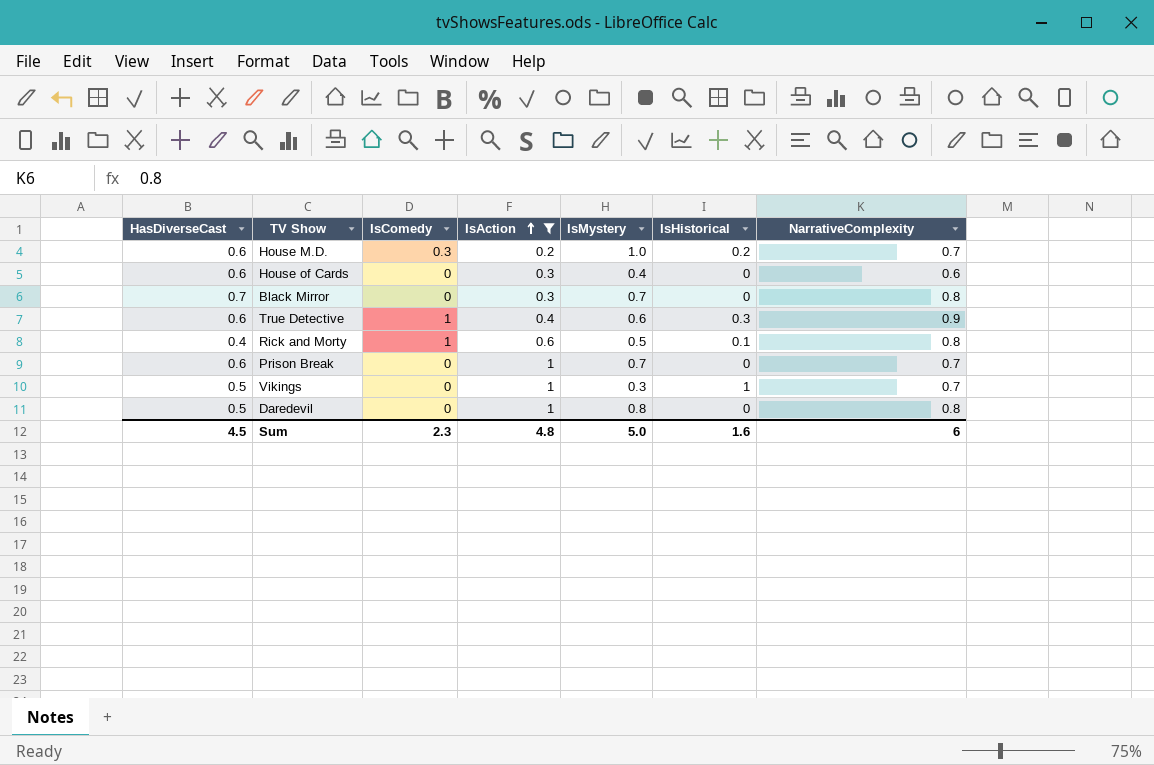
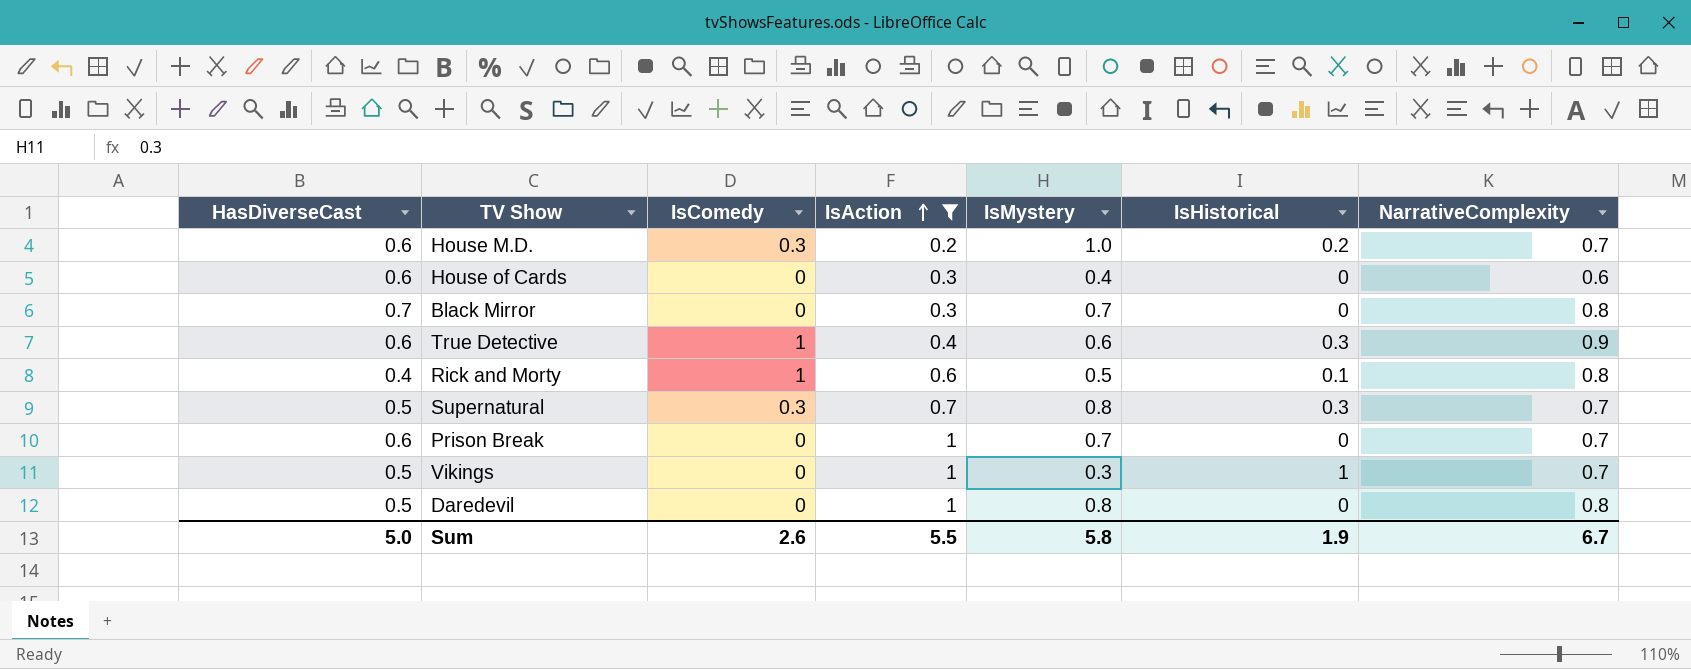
row Supernatural: none -> 0.5 | 0.3 | 0.7 | 0.8 | 0.3 | 0.7
Sum | HasDiverseCast: 4.5 -> 5.0
Sum | IsComedy: 2.3 -> 2.6
Sum | IsAction: 4.8 -> 5.5
Sum | IsMystery: 5.0 -> 5.8
Sum | IsHistorical: 1.6 -> 1.9
Sum | NarrativeComplexity: 6 -> 6.7

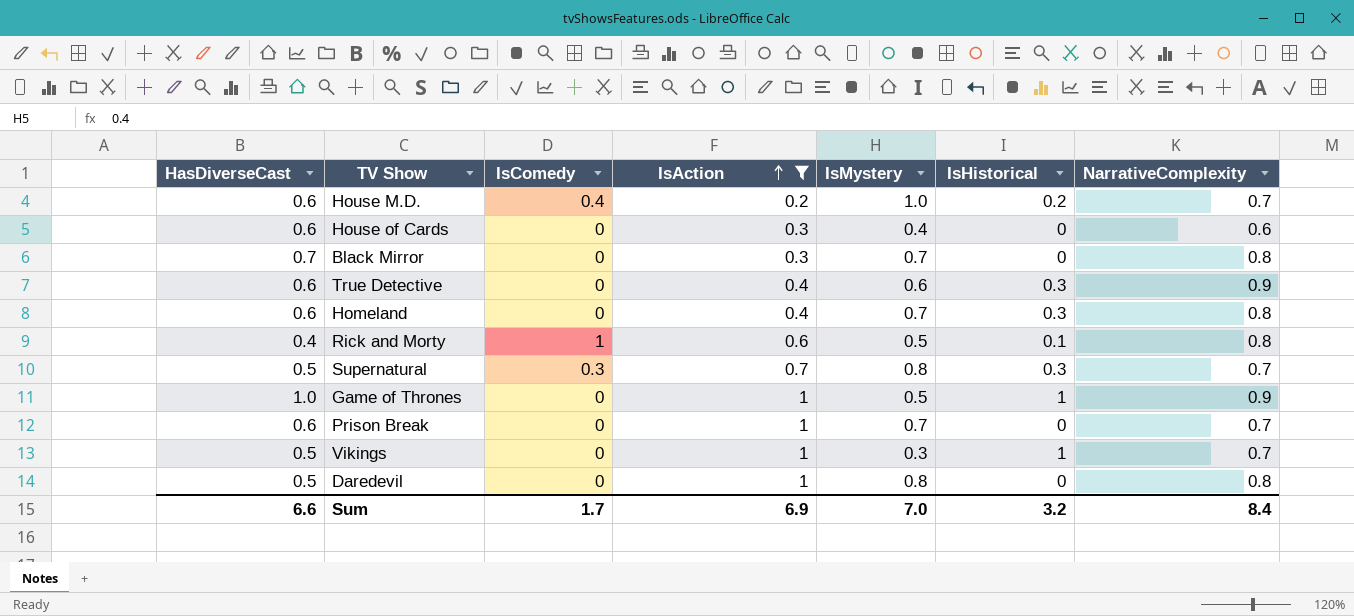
House M.D. | IsComedy: 0.3 -> 0.4
True Detective | IsComedy: 1 -> 0
row Homeland: none -> 0.6 | 0 | 0.4 | 0.7 | 0.3 | 0.8
row Game of Thrones: none -> 1.0 | 0 | 1 | 0.5 | 1 | 0.9
Sum | HasDiverseCast: 5.0 -> 6.6
Sum | IsComedy: 2.6 -> 1.7
Sum | IsAction: 5.5 -> 6.9
Sum | IsMystery: 5.8 -> 7.0
Sum | IsHistorical: 1.9 -> 3.2
Sum | NarrativeComplexity: 6.7 -> 8.4

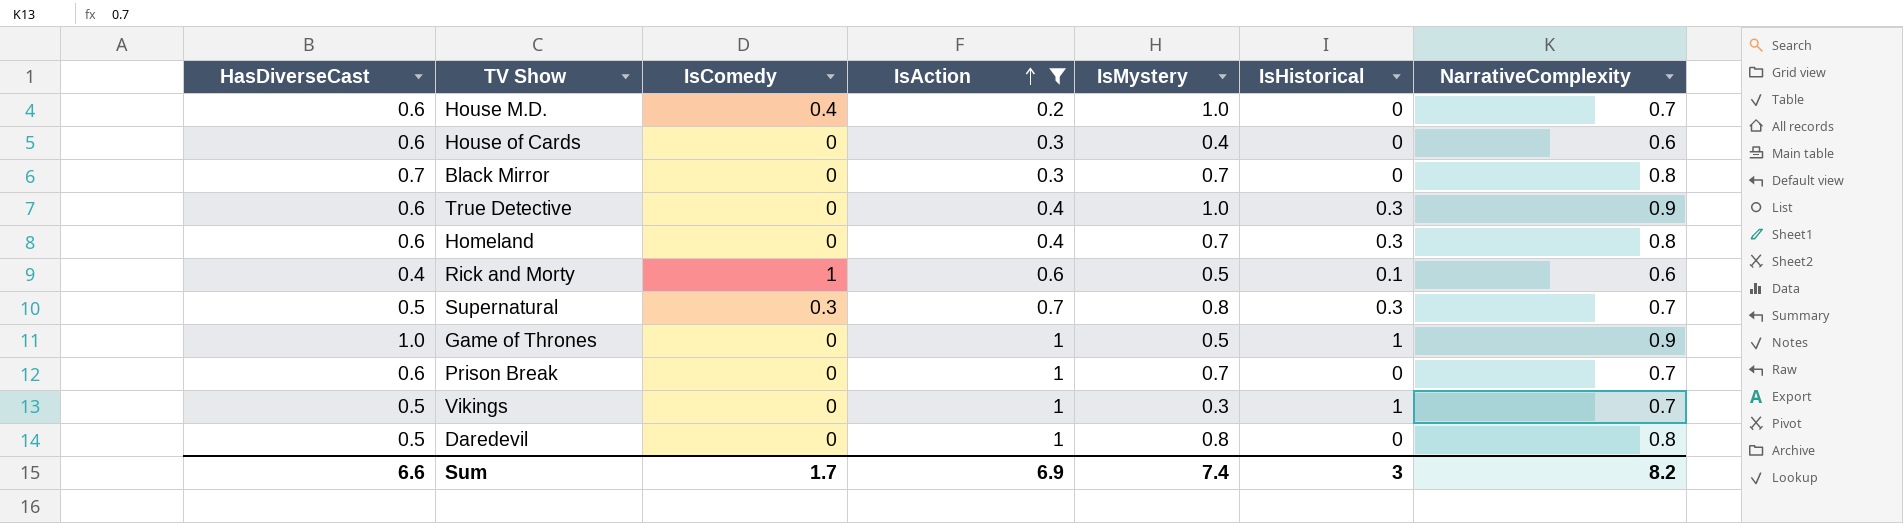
House M.D. | IsHistorical: 0.2 -> 0
True Detective | IsMystery: 0.6 -> 1.0
Rick and Morty | NarrativeComplexity: 0.8 -> 0.6
Sum | IsMystery: 7.0 -> 7.4
Sum | IsHistorical: 3.2 -> 3
Sum | NarrativeComplexity: 8.4 -> 8.2

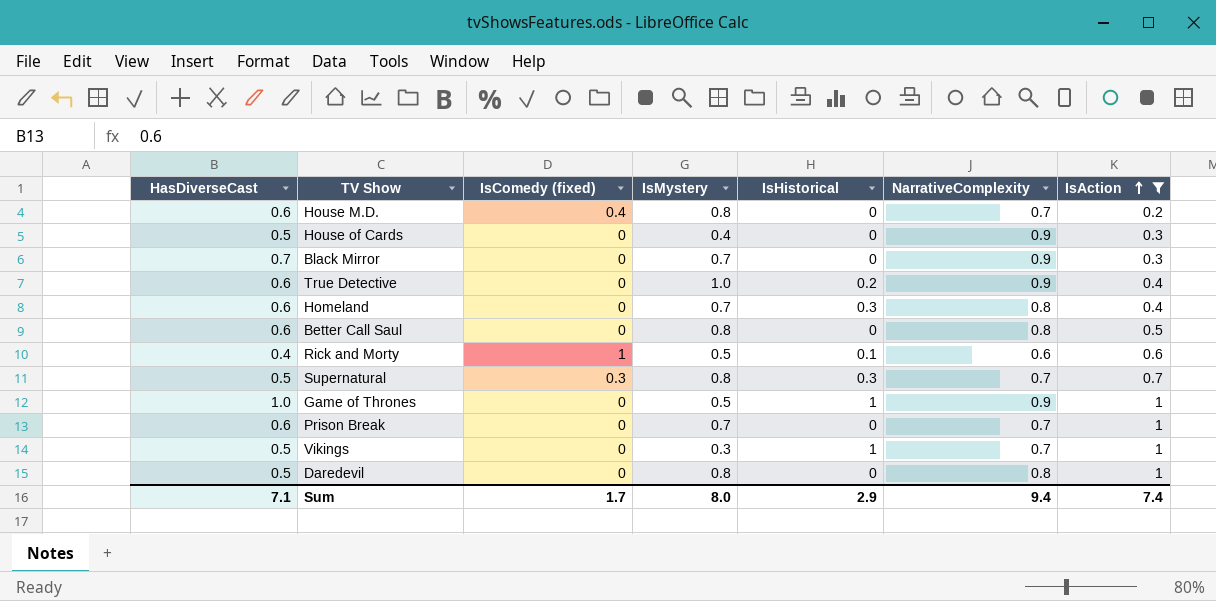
column name: IsComedy -> IsComedy (fixed)
column IsAction | position: 4 -> 7
House M.D. | IsMystery: 1.0 -> 0.8
House of Cards | HasDiverseCast: 0.6 -> 0.5
House of Cards | NarrativeComplexity: 0.6 -> 0.9
Black Mirror | NarrativeComplexity: 0.8 -> 0.9
True Detective | IsHistorical: 0.3 -> 0.2
row Better Call Saul: none -> 0.6 | 0 | 0.8 | 0 | 0.8 | 0.5
Sum | HasDiverseCast: 6.6 -> 7.1
Sum | IsMystery: 7.4 -> 8.0
Sum | IsHistorical: 3 -> 2.9
Sum | NarrativeComplexity: 8.2 -> 9.4
Sum | IsAction: 6.9 -> 7.4

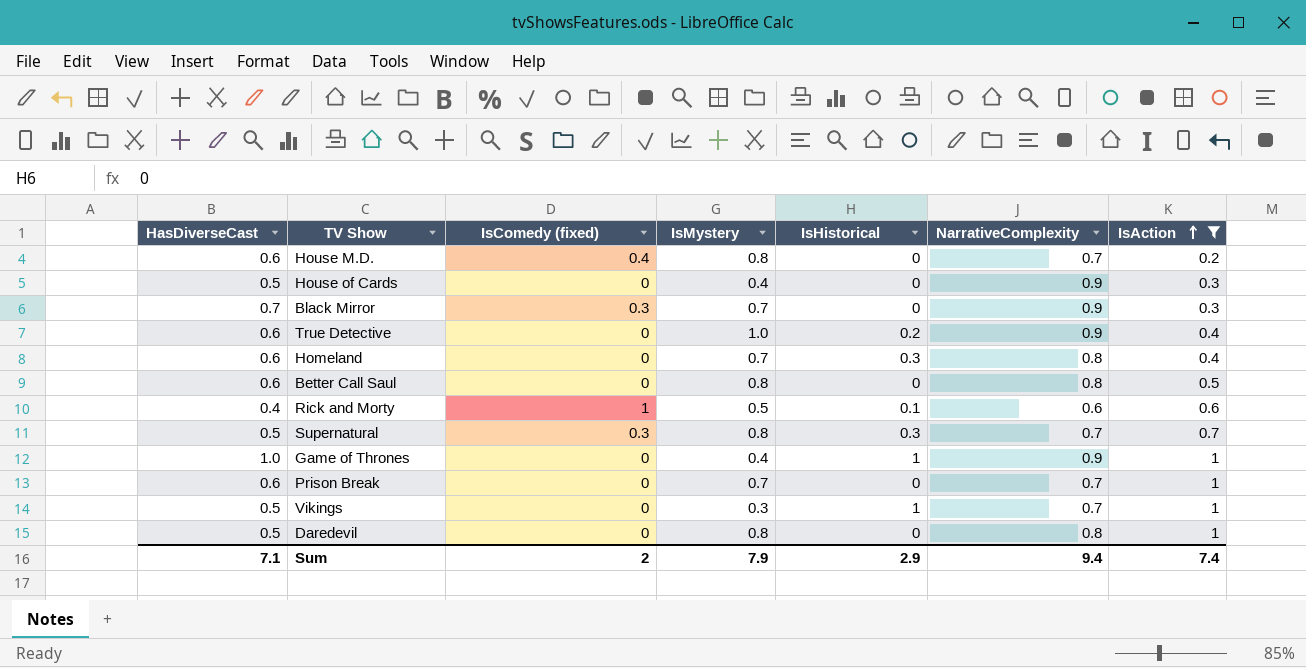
Black Mirror | IsComedy (fixed): 0 -> 0.3
Game of Thrones | IsMystery: 0.5 -> 0.4
Sum | IsComedy (fixed): 1.7 -> 2
Sum | IsMystery: 8.0 -> 7.9

